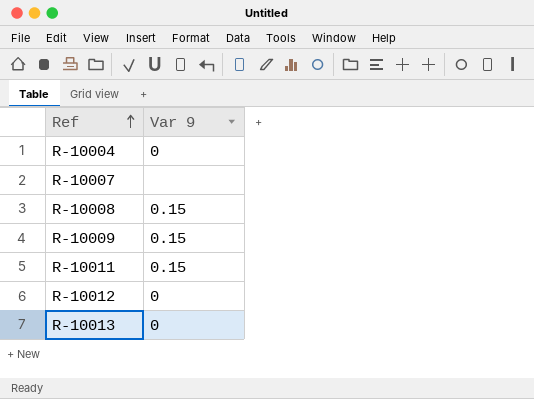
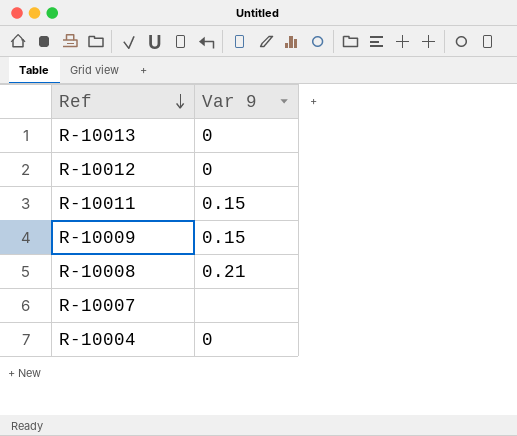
row order: Ref ascending -> Ref descending
R-10008 | Var 9: 0.15 -> 0.21

